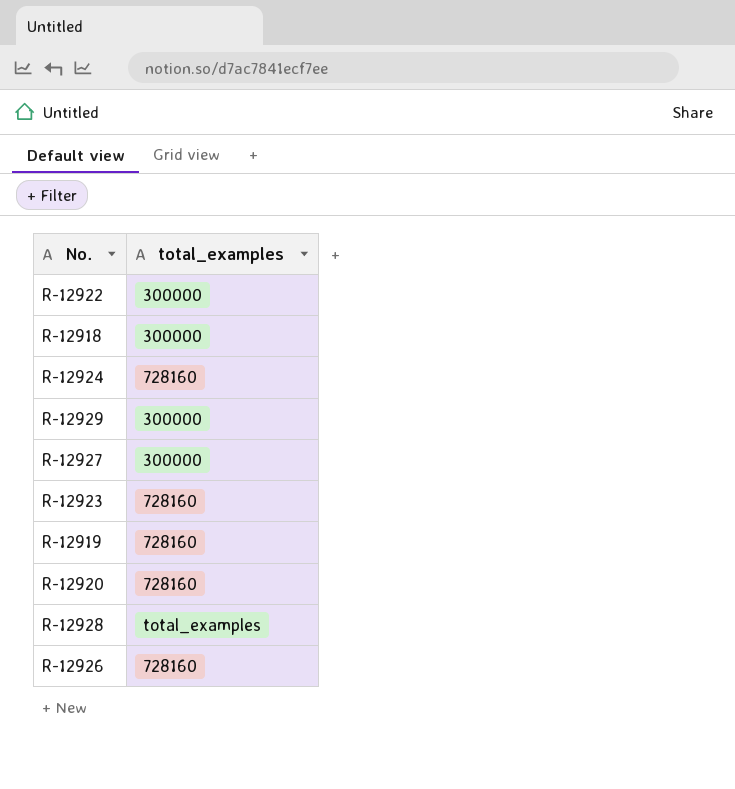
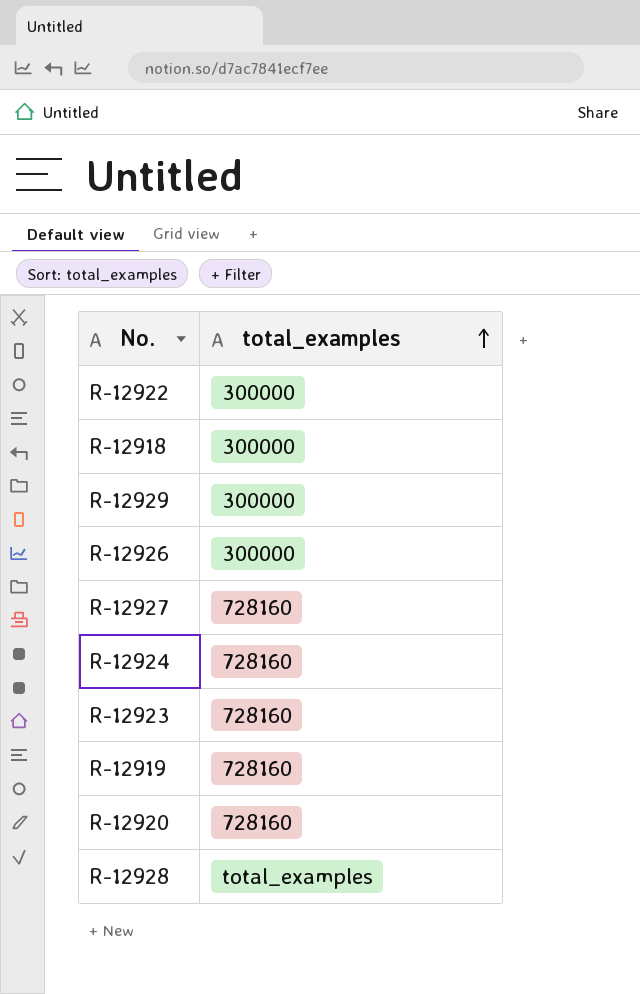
row order: none -> total_examples ascending
R-12926 | total_examples: 728160 -> 300000
R-12927 | total_examples: 300000 -> 728160

